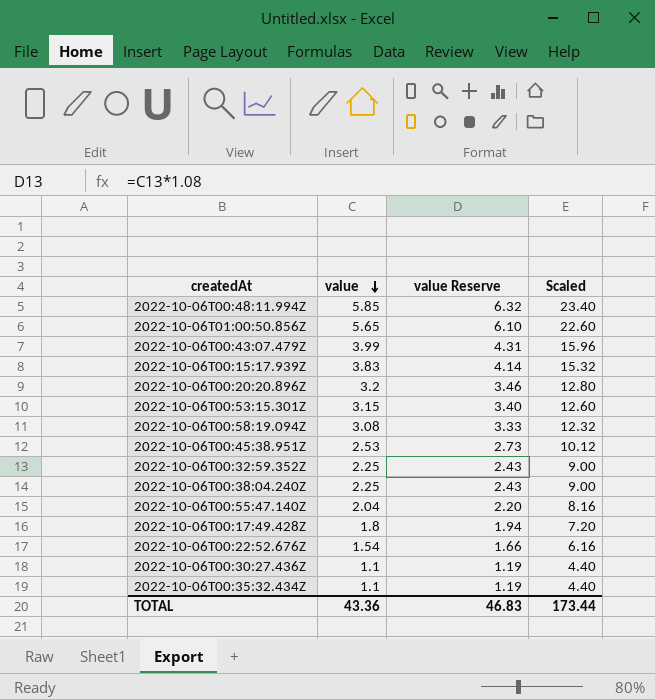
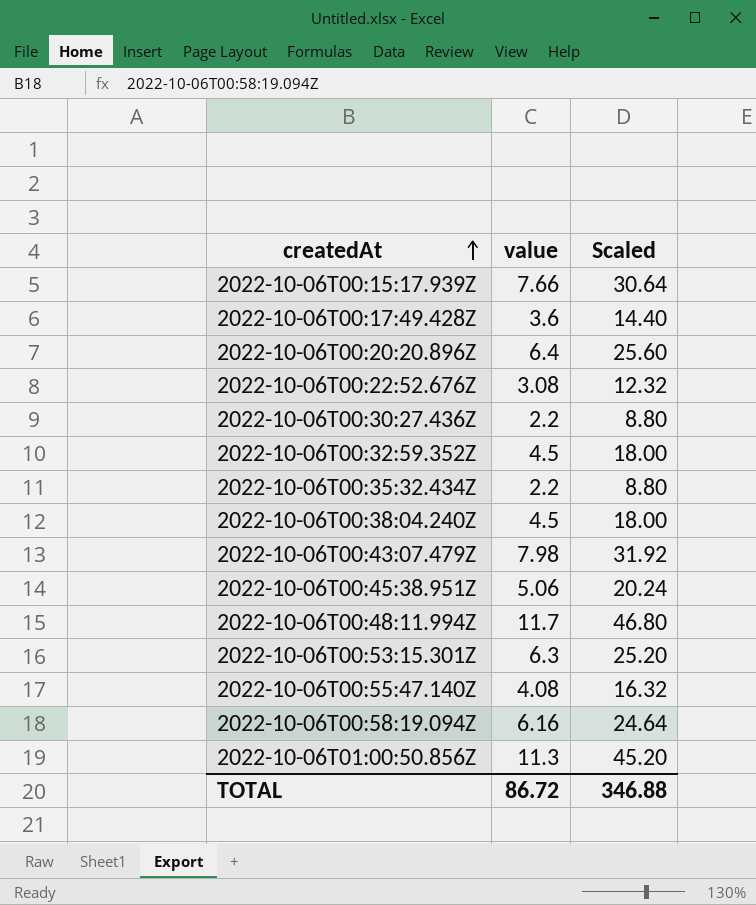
row order: value descending -> createdAt ascending
column value Reserve | formula: [value] * 1.08 -> none
2022-10-06T00:15:17.939Z | value: 3.83 -> 7.66
2022-10-06T00:15:17.939Z | Scaled: 15.32 -> 30.64
2022-10-06T00:17:49.428Z | value: 1.8 -> 3.6
2022-10-06T00:17:49.428Z | Scaled: 7.20 -> 14.40
2022-10-06T00:20:20.896Z | value: 3.2 -> 6.4
2022-10-06T00:20:20.896Z | Scaled: 12.80 -> 25.60
2022-10-06T00:22:52.676Z | value: 1.54 -> 3.08
2022-10-06T00:22:52.676Z | Scaled: 6.16 -> 12.32
2022-10-06T00:30:27.436Z | value: 1.1 -> 2.2
2022-10-06T00:30:27.436Z | Scaled: 4.40 -> 8.80
2022-10-06T00:32:59.352Z | value: 2.25 -> 4.5
2022-10-06T00:32:59.352Z | Scaled: 9.00 -> 18.00
2022-10-06T00:35:32.434Z | value: 1.1 -> 2.2
2022-10-06T00:35:32.434Z | Scaled: 4.40 -> 8.80
2022-10-06T00:38:04.240Z | value: 2.25 -> 4.5
2022-10-06T00:38:04.240Z | Scaled: 9.00 -> 18.00
2022-10-06T00:43:07.479Z | value: 3.99 -> 7.98
2022-10-06T00:43:07.479Z | Scaled: 15.96 -> 31.92
2022-10-06T00:45:38.951Z | value: 2.53 -> 5.06
2022-10-06T00:45:38.951Z | Scaled: 10.12 -> 20.24
2022-10-06T00:48:11.994Z | value: 5.85 -> 11.7
2022-10-06T00:48:11.994Z | Scaled: 23.40 -> 46.80
2022-10-06T00:53:15.301Z | value: 3.15 -> 6.3
2022-10-06T00:53:15.301Z | Scaled: 12.60 -> 25.20
2022-10-06T00:55:47.140Z | value: 2.04 -> 4.08
2022-10-06T00:55:47.140Z | Scaled: 8.16 -> 16.32
2022-10-06T00:58:19.094Z | value: 3.08 -> 6.16
2022-10-06T00:58:19.094Z | Scaled: 12.32 -> 24.64
2022-10-06T01:00:50.856Z | value: 5.65 -> 11.3
2022-10-06T01:00:50.856Z | Scaled: 22.60 -> 45.20
TOTAL | value: 43.36 -> 86.72
TOTAL | Scaled: 173.44 -> 346.88

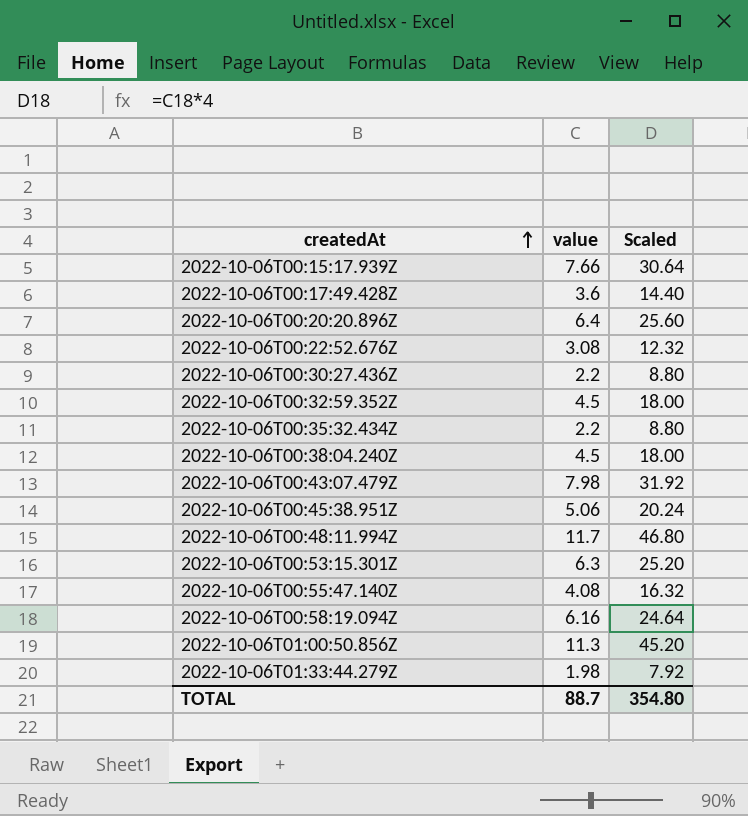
row 2022-10-06T01:33:44.279Z: none -> 1.98 | 7.92
TOTAL | value: 86.72 -> 88.7
TOTAL | Scaled: 346.88 -> 354.80

